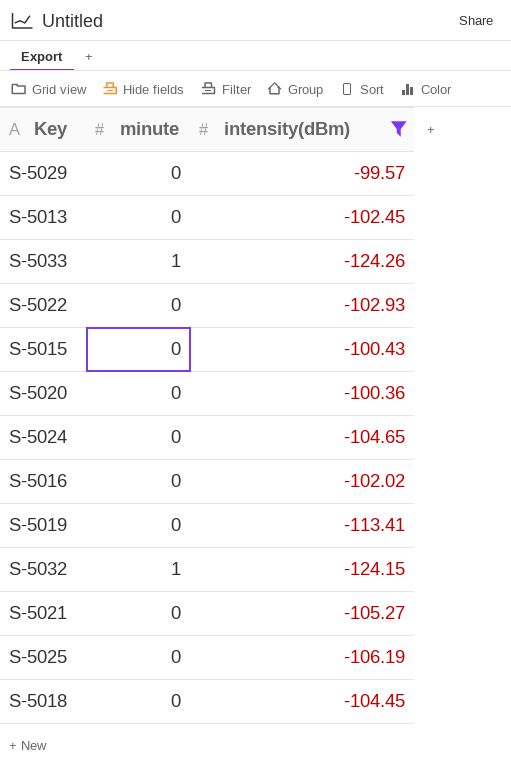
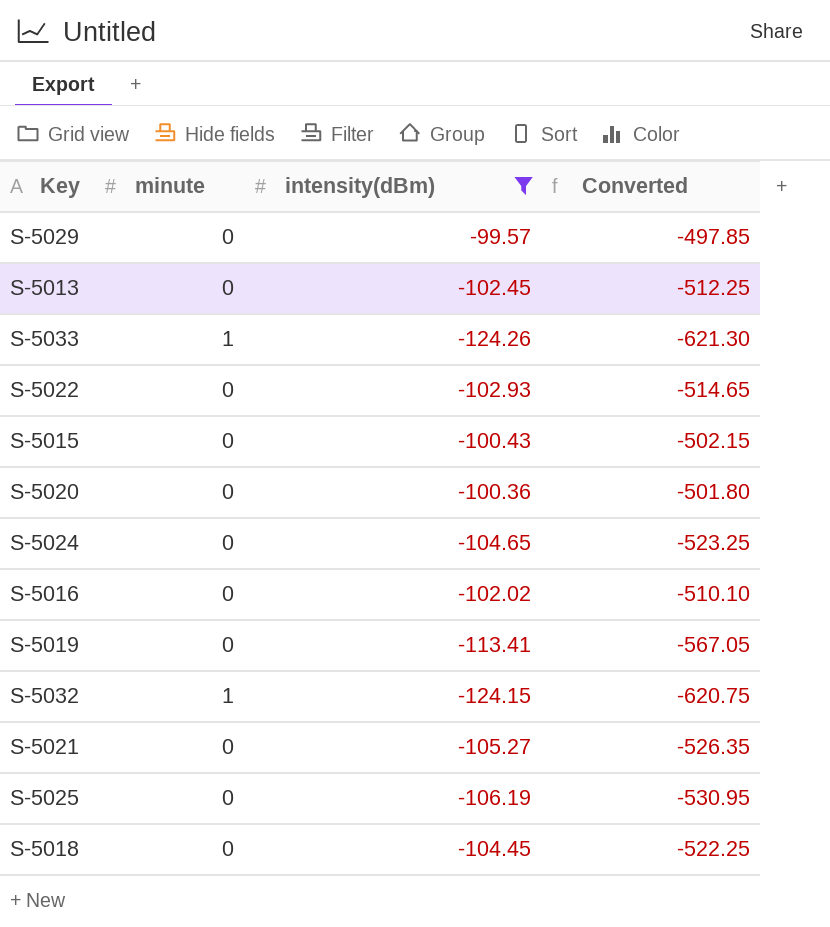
column Converted | formula: none -> [intensity(dBm)] * 5

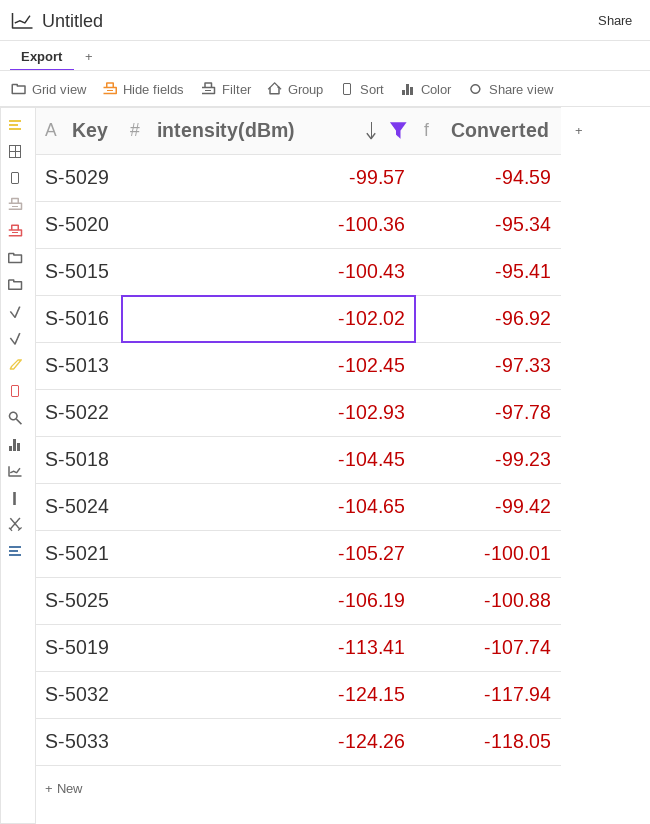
row order: none -> intensity(dBm) descending
column minute | position: 2 -> none
column Converted | formula: [intensity(dBm)] * 5 -> [intensity(dBm)] * 0.95

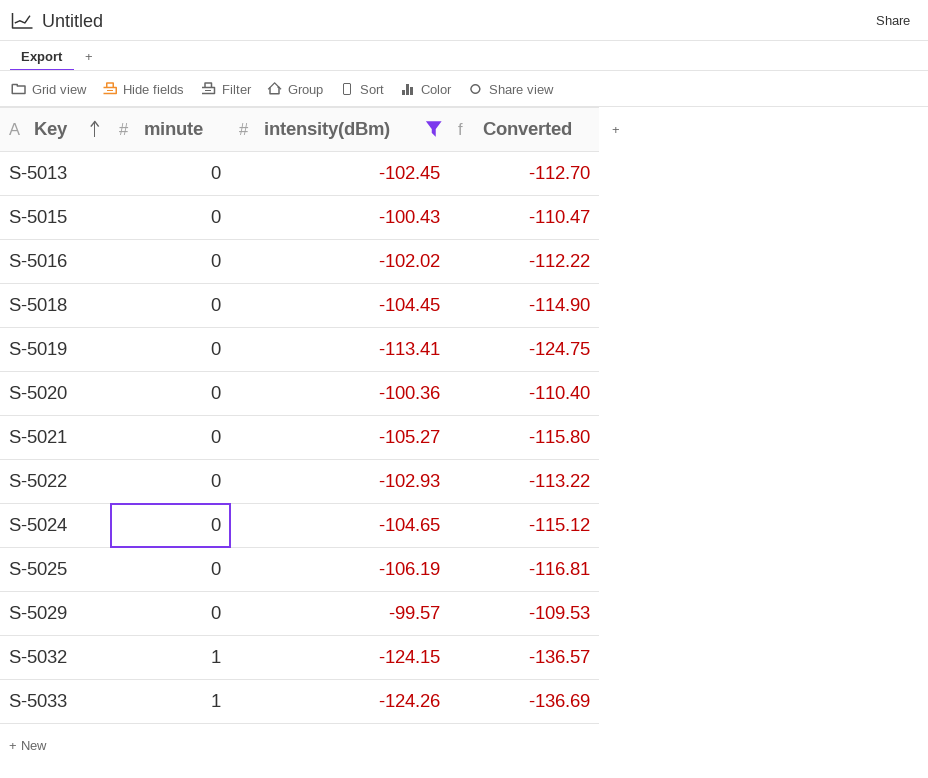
row order: intensity(dBm) descending -> Key ascending
column minute | position: none -> 2
column Converted | formula: [intensity(dBm)] * 0.95 -> [intensity(dBm)] * 1.1

